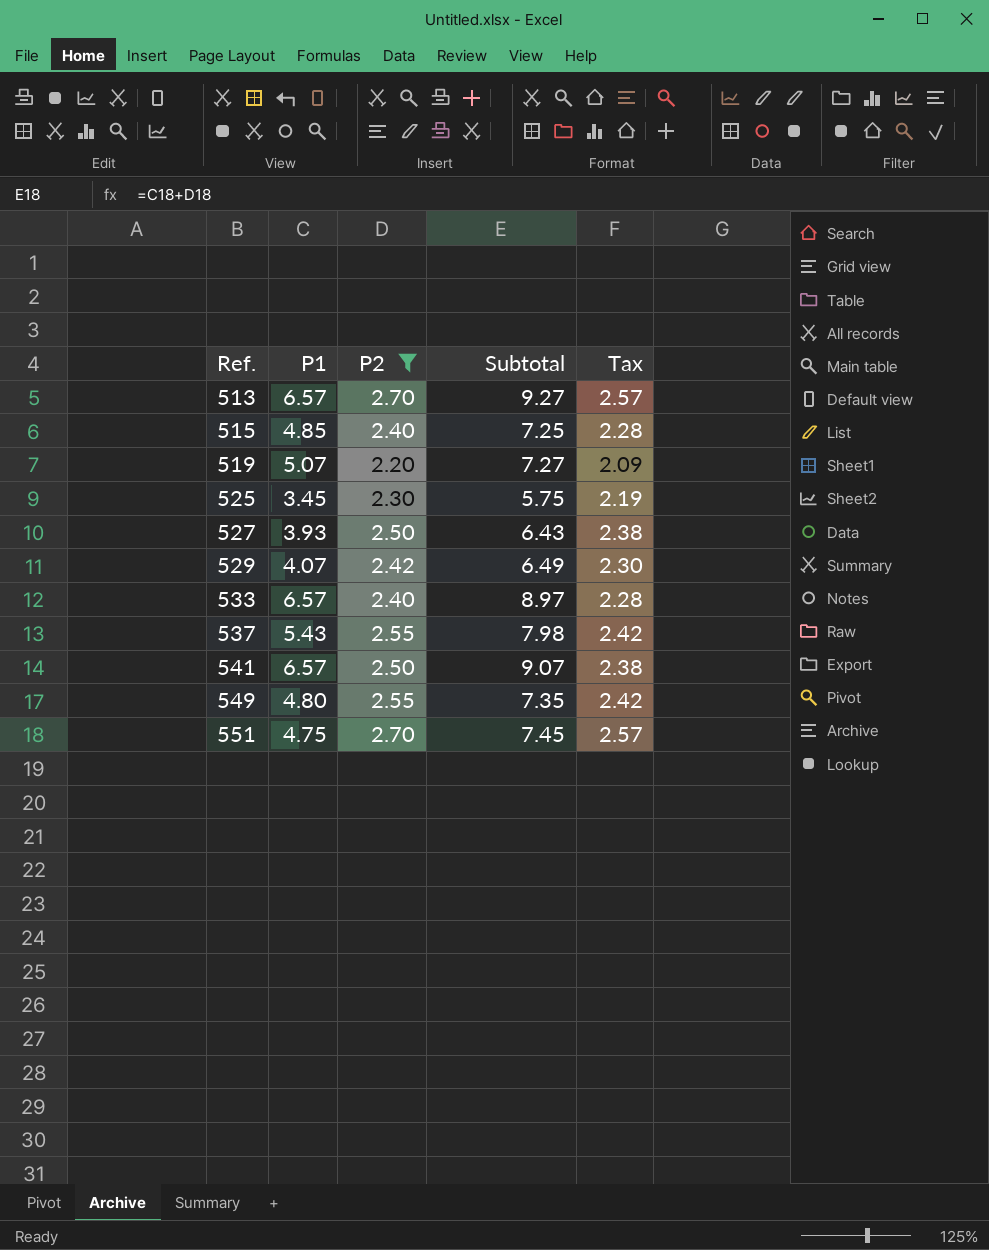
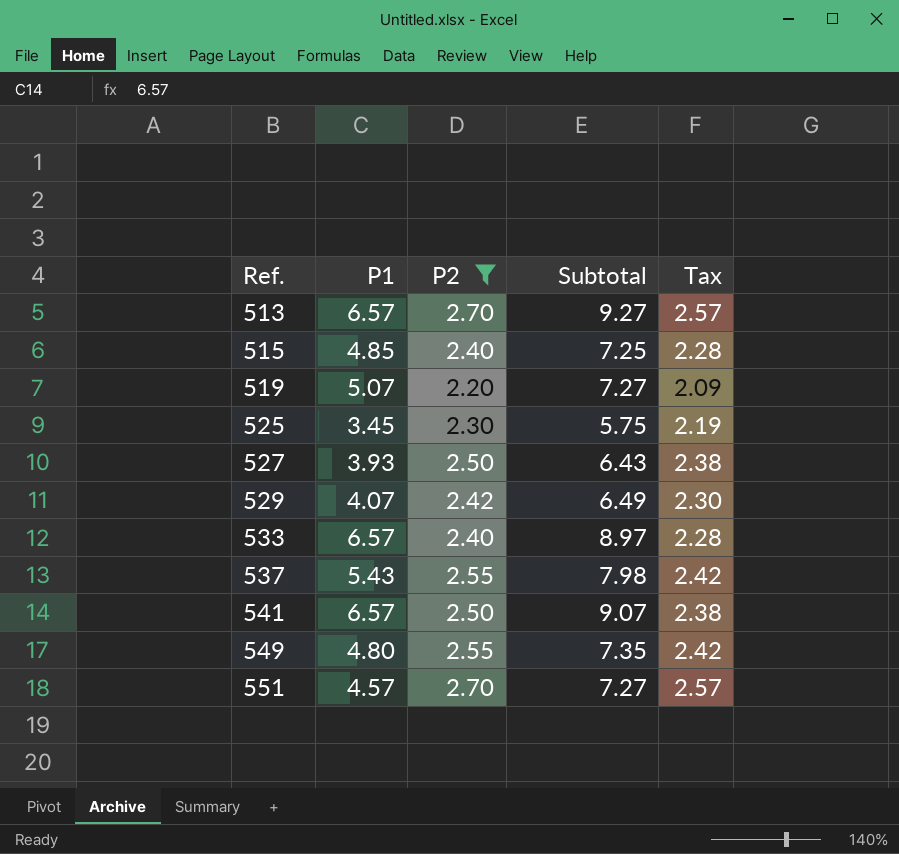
551 | P1: 4.75 -> 4.57
551 | Subtotal: 7.45 -> 7.27

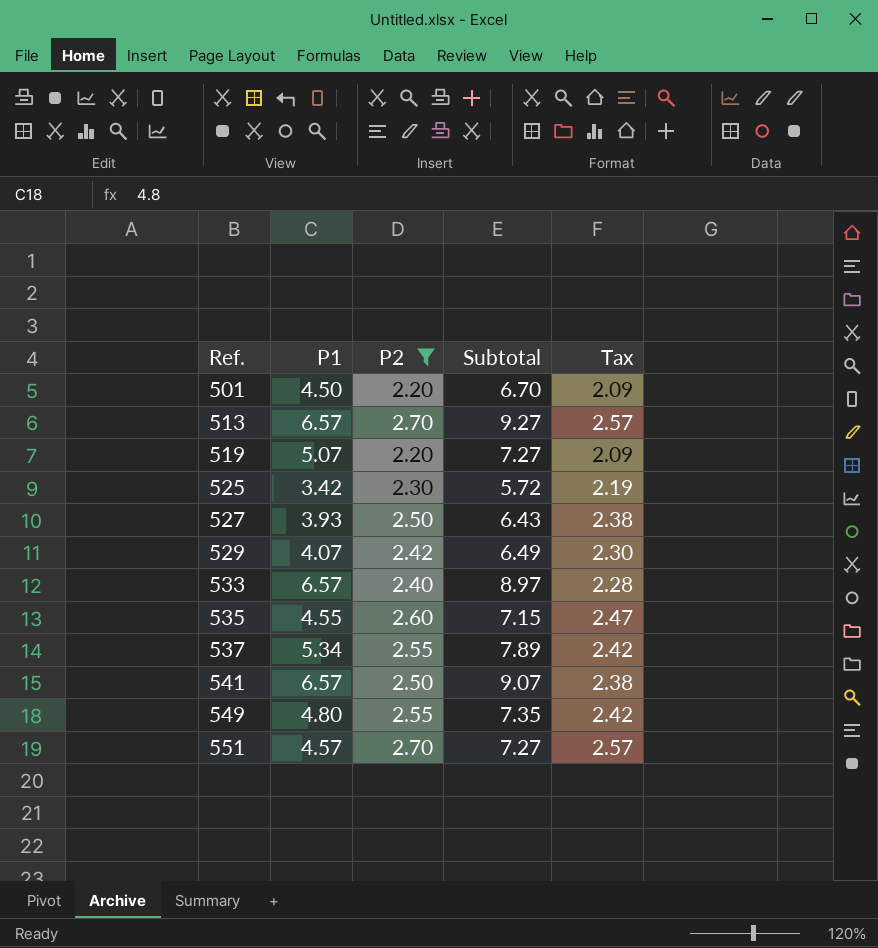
row 515: 4.85 | 2.40 | 7.25 | 2.28 -> none
row 501: none -> 4.50 | 2.20 | 6.70 | 2.09
525 | P1: 3.45 -> 3.42
525 | Subtotal: 5.75 -> 5.72
row 535: none -> 4.55 | 2.60 | 7.15 | 2.47
537 | P1: 5.43 -> 5.34
537 | Subtotal: 7.98 -> 7.89

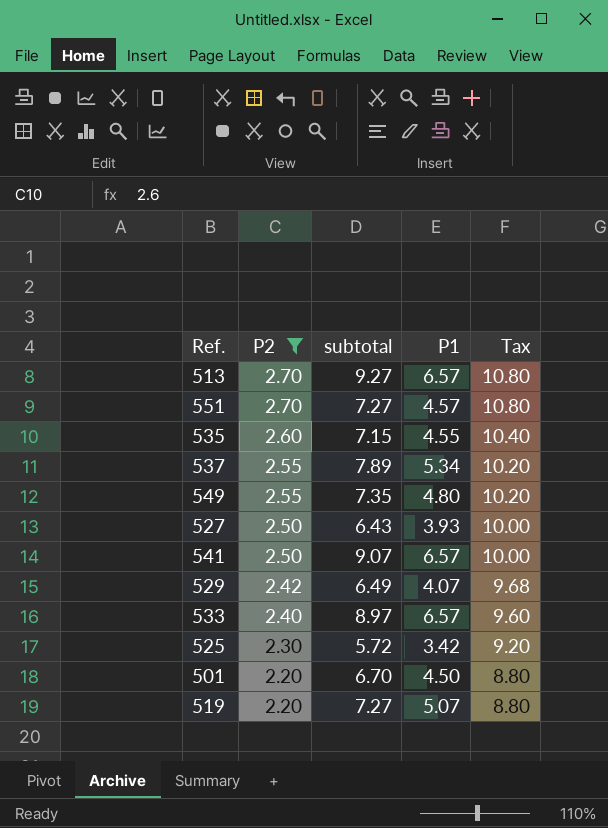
row order: Ref. ascending -> P2 descending
column name: Subtotal -> subtotal
column P1 | position: 2 -> 4
column Tax | formula: [P2] * 0.95 -> [P2] * 4

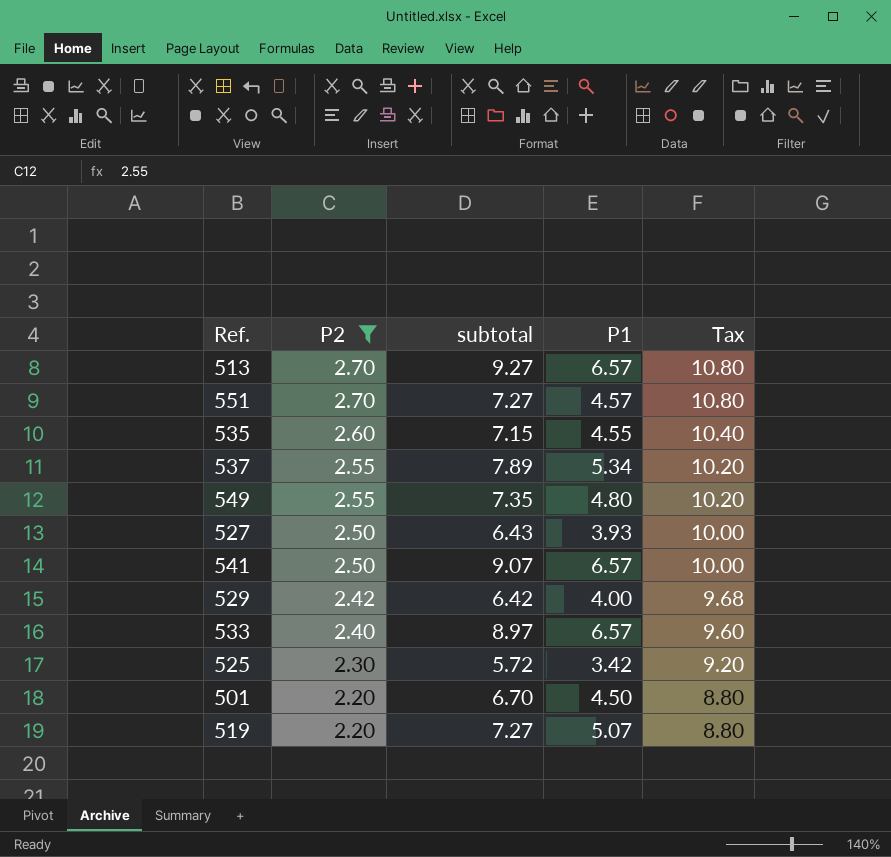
529 | subtotal: 6.49 -> 6.42
529 | P1: 4.07 -> 4.00

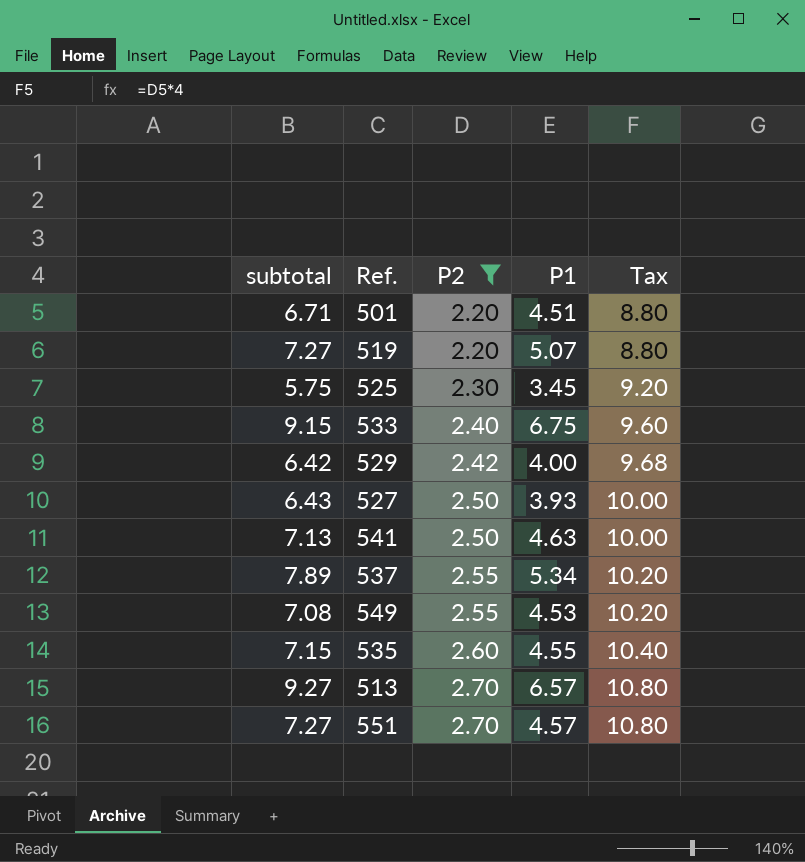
row order: P2 descending -> P2 ascending
column subtotal | position: 3 -> 1
501 | subtotal: 6.70 -> 6.71
501 | P1: 4.50 -> 4.51
525 | subtotal: 5.72 -> 5.75
525 | P1: 3.42 -> 3.45
533 | subtotal: 8.97 -> 9.15
533 | P1: 6.57 -> 6.75
541 | subtotal: 9.07 -> 7.13
541 | P1: 6.57 -> 4.63
549 | subtotal: 7.35 -> 7.08
549 | P1: 4.80 -> 4.53

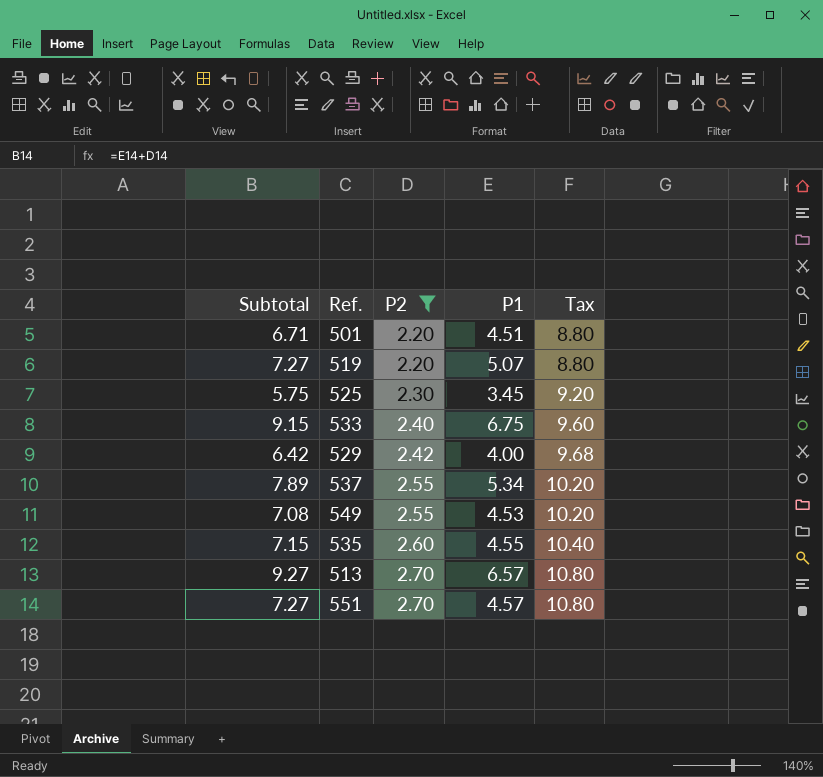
column name: subtotal -> Subtotal
row 527: 6.43 | 2.50 | 3.93 | 10.00 -> none
row 541: 7.13 | 2.50 | 4.63 | 10.00 -> none

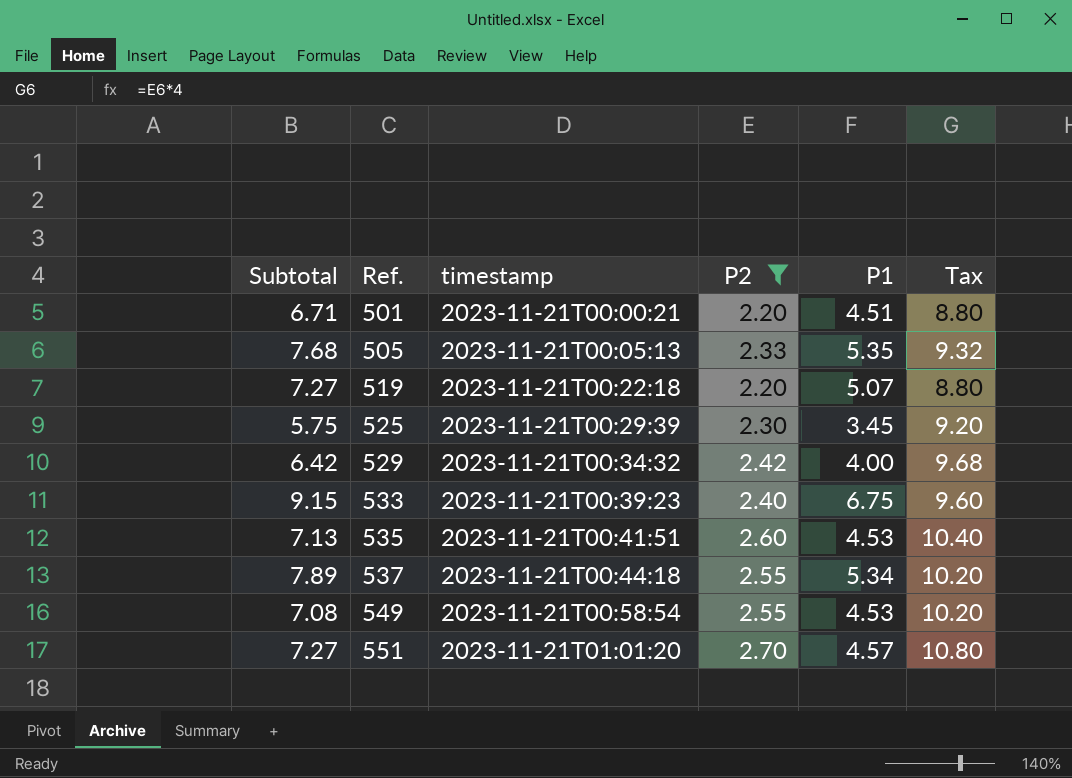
row order: P2 ascending -> Ref. ascending
column timestamp | position: none -> 3
row 513: 9.27 | 2.70 | 6.57 | 10.80 -> none
row 505: none -> 7.68 | 2023-11-21T00:05:13 | 2.33 | 5.35 | 9.32
535 | Subtotal: 7.15 -> 7.13
535 | P1: 4.55 -> 4.53

